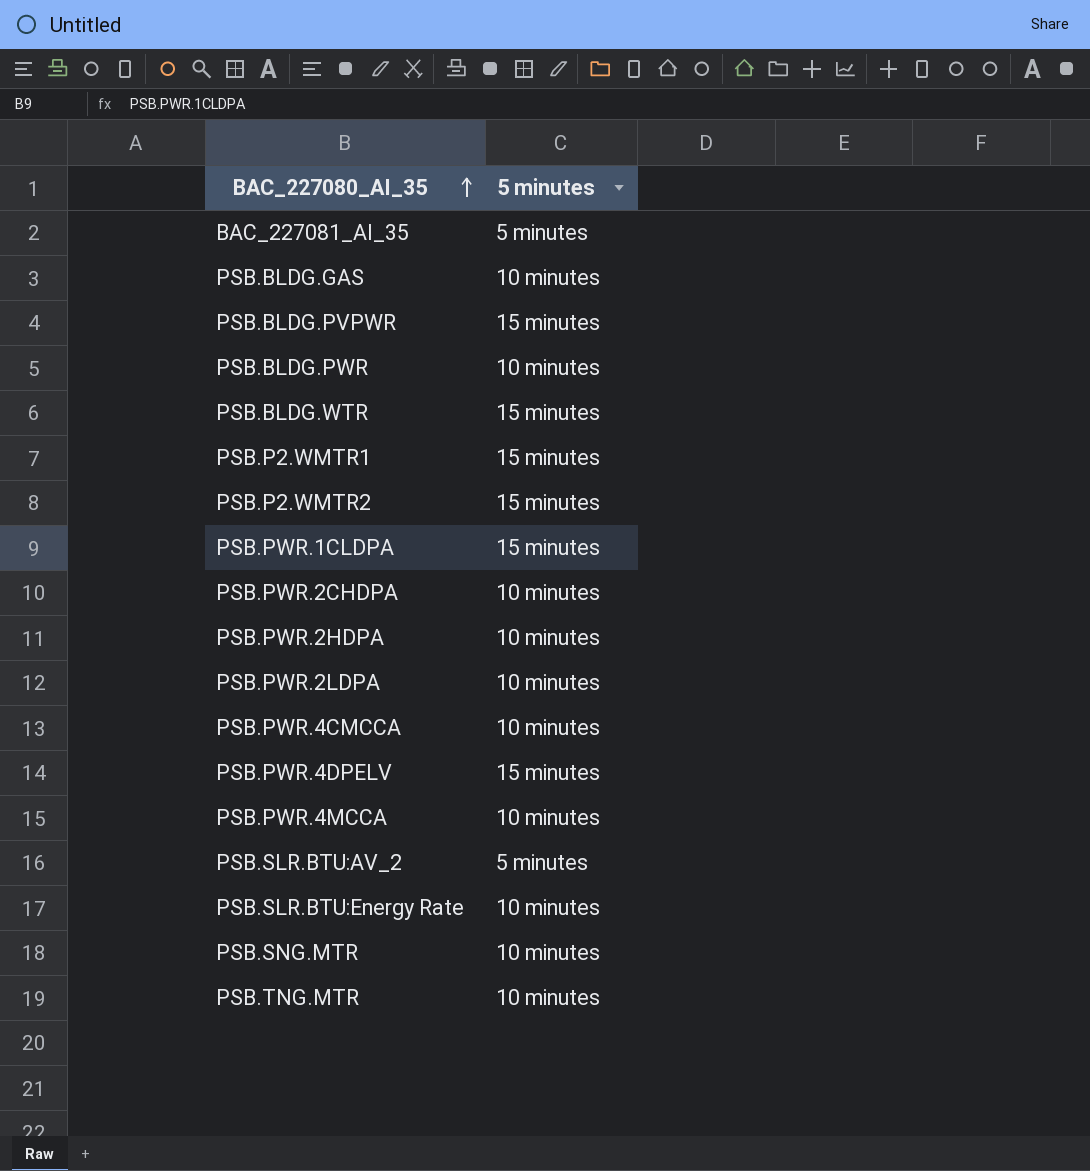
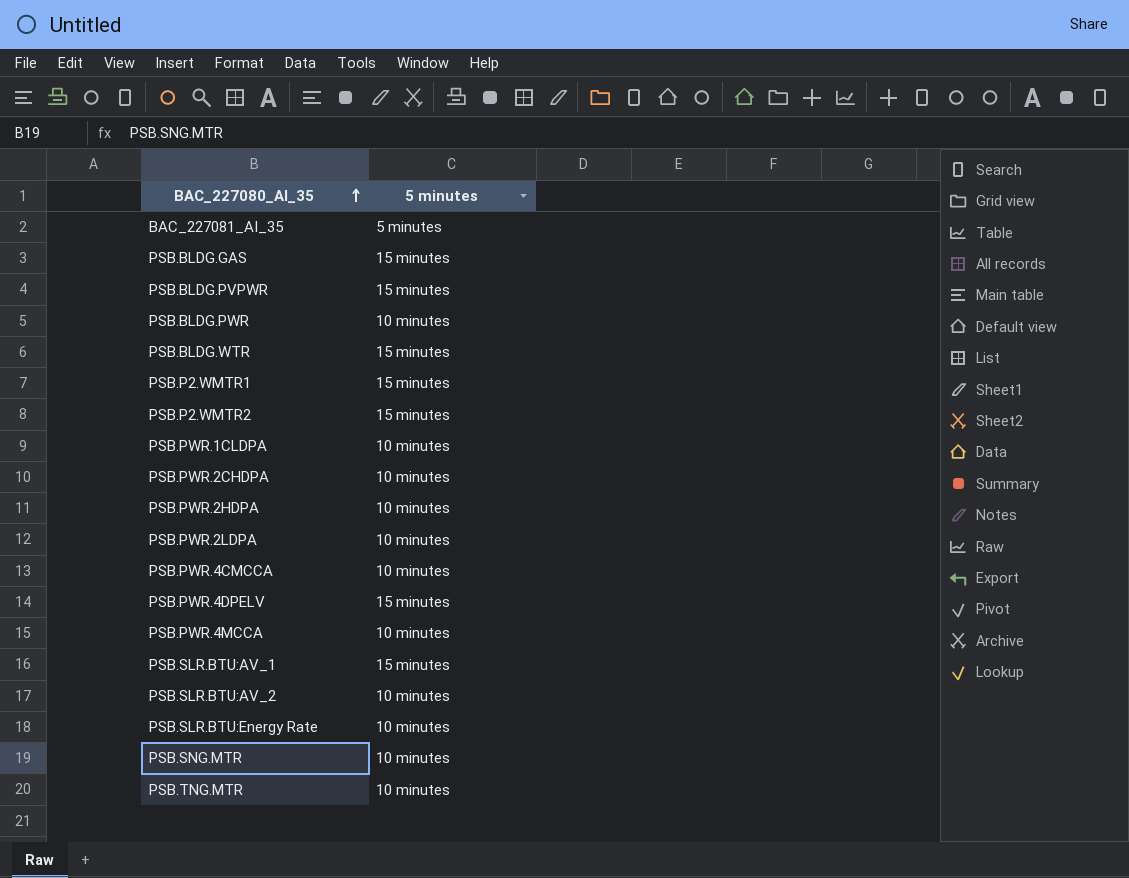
PSB.BLDG.GAS | 5 minutes: 10 minutes -> 15 minutes
PSB.PWR.1CLDPA | 5 minutes: 15 minutes -> 10 minutes
row PSB.SLR.BTU:AV_1: none -> 15 minutes
PSB.SLR.BTU:AV_2 | 5 minutes: 5 minutes -> 10 minutes

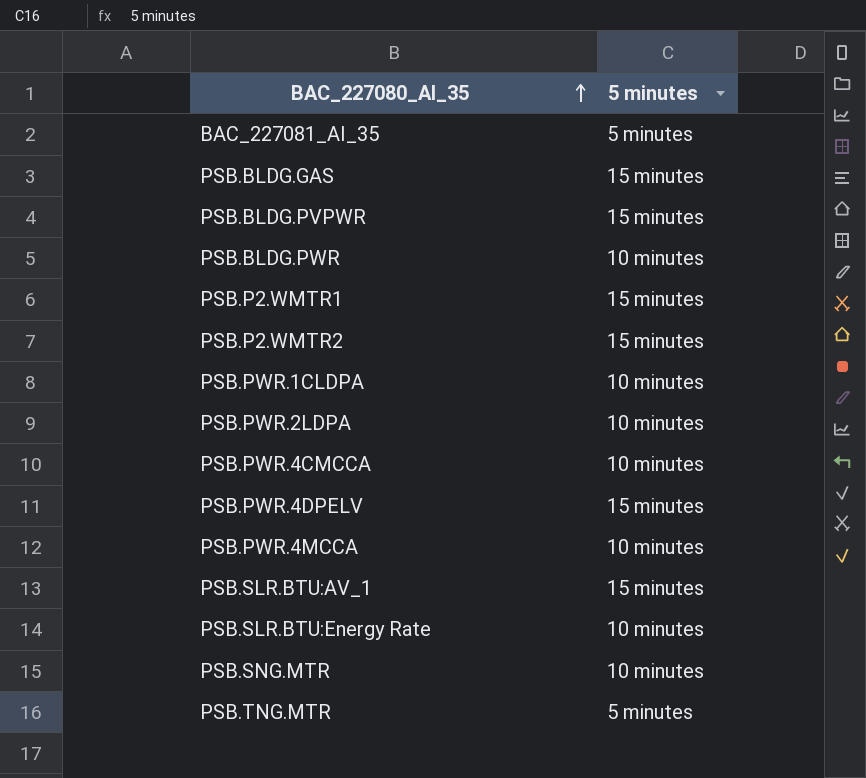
row PSB.BLDG.WTR: 15 minutes -> none
row PSB.PWR.2CHDPA: 10 minutes -> none
row PSB.PWR.2HDPA: 10 minutes -> none
row PSB.SLR.BTU:AV_2: 10 minutes -> none
PSB.TNG.MTR | 5 minutes: 10 minutes -> 5 minutes

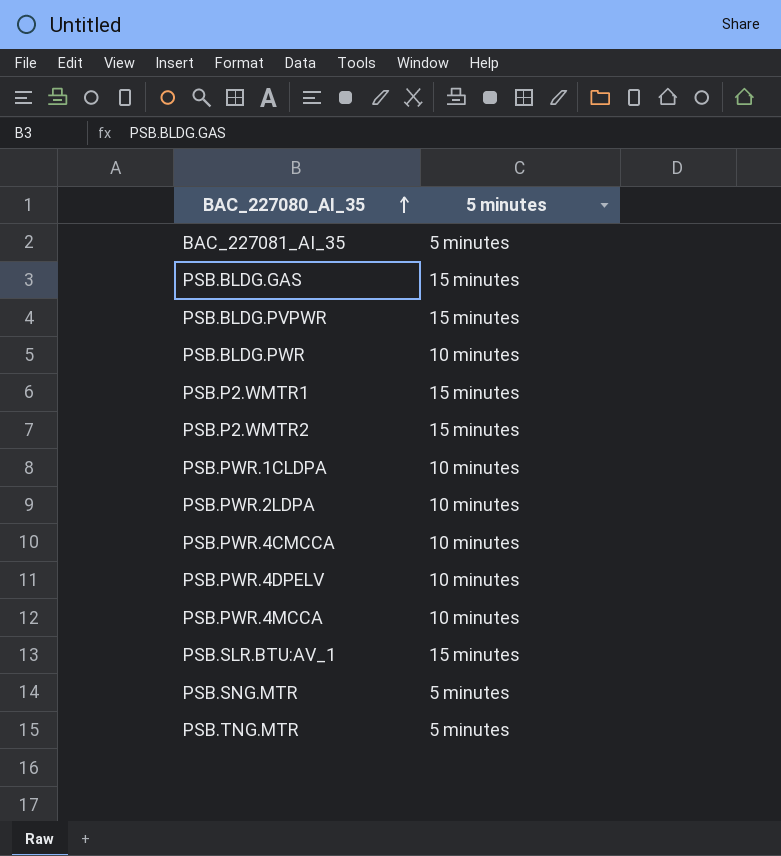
row PSB.SLR.BTU:Energy Rate: 10 minutes -> none
PSB.PWR.4DPELV | 5 minutes: 15 minutes -> 10 minutes
PSB.SNG.MTR | 5 minutes: 10 minutes -> 5 minutes

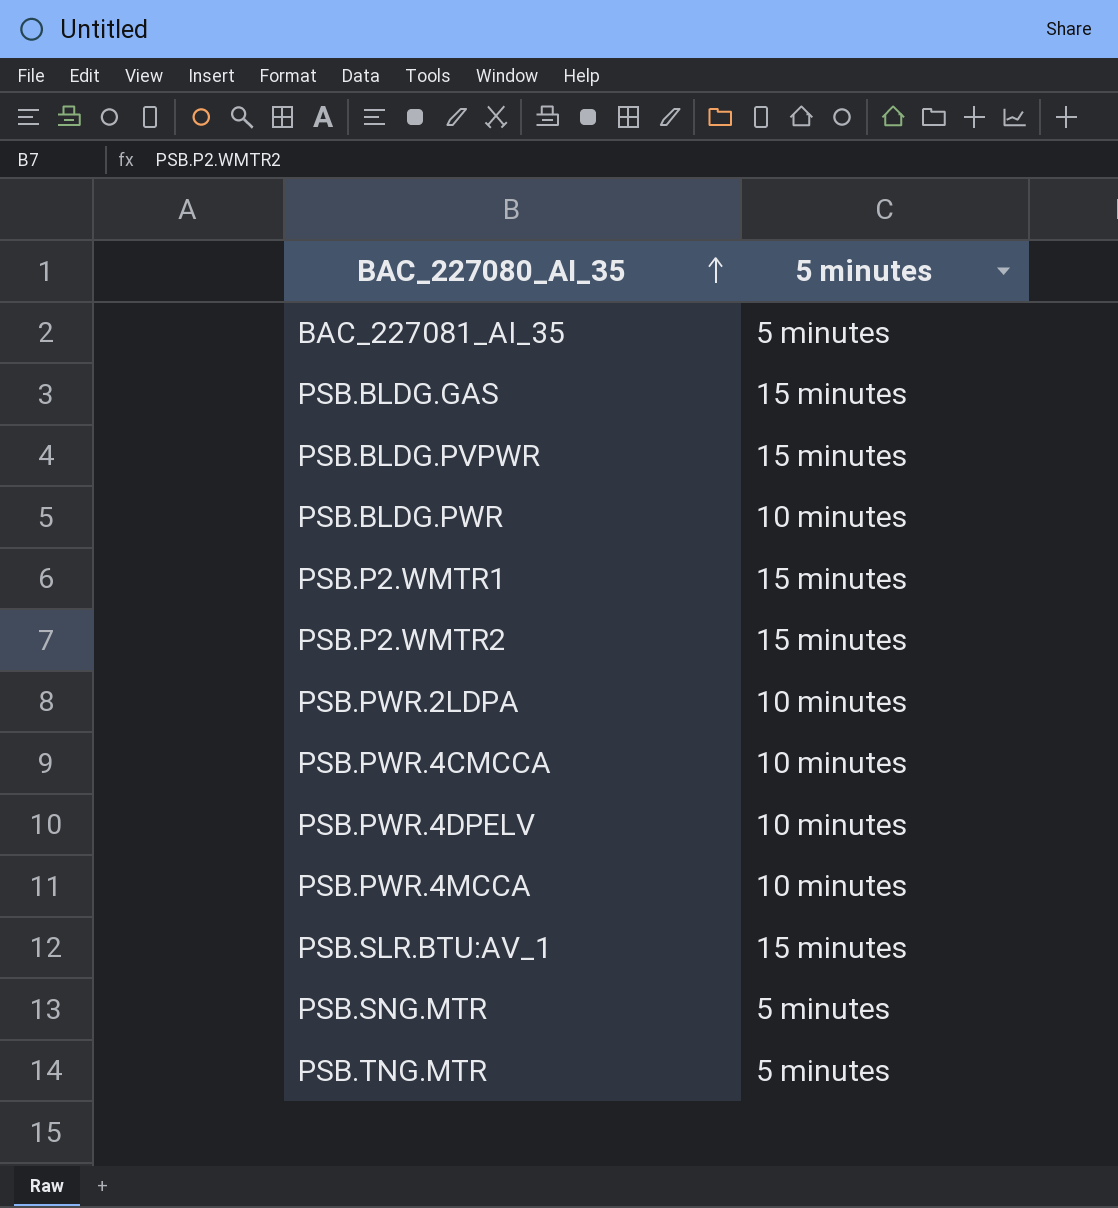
row PSB.PWR.1CLDPA: 10 minutes -> none

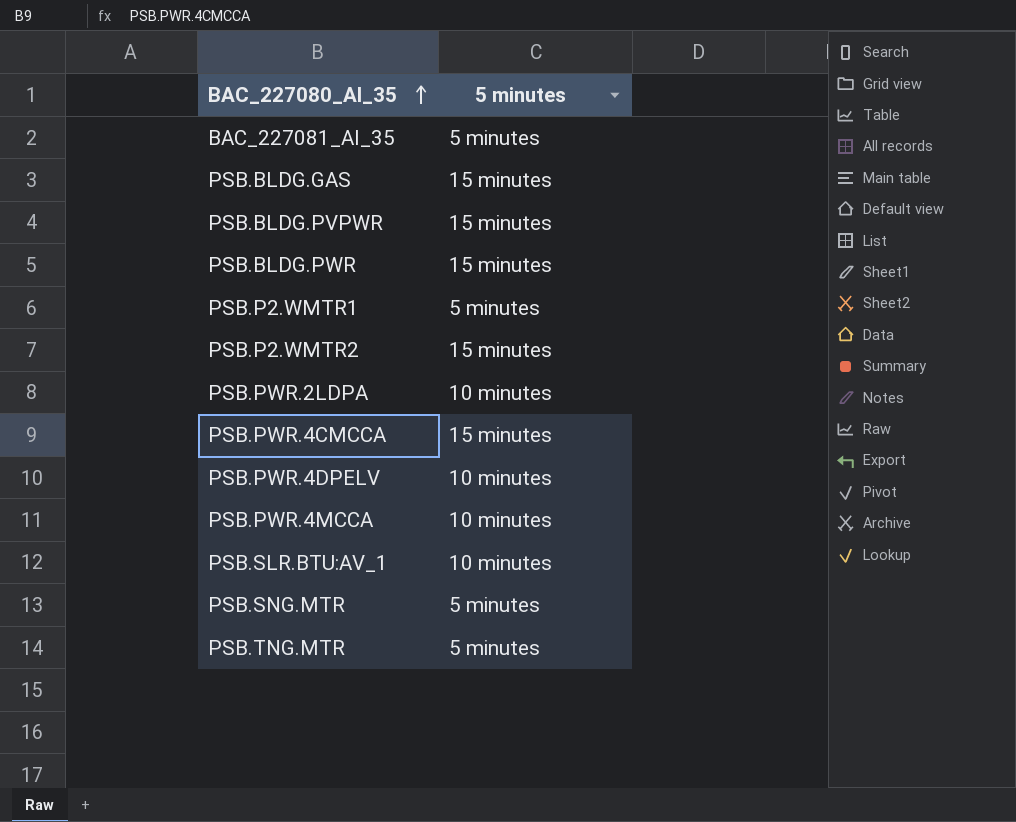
PSB.BLDG.PWR | 5 minutes: 10 minutes -> 15 minutes
PSB.P2.WMTR1 | 5 minutes: 15 minutes -> 5 minutes
PSB.PWR.4CMCCA | 5 minutes: 10 minutes -> 15 minutes
PSB.SLR.BTU:AV_1 | 5 minutes: 15 minutes -> 10 minutes

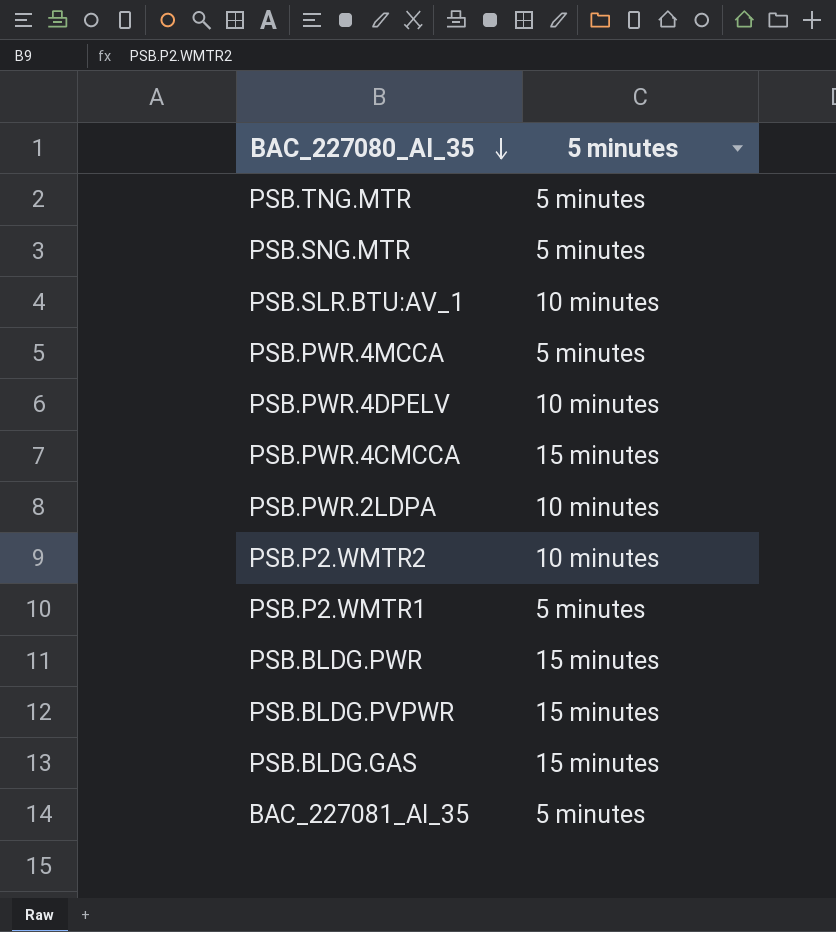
row order: BAC_227080_AI_35 ascending -> BAC_227080_AI_35 descending
PSB.PWR.4MCCA | 5 minutes: 10 minutes -> 5 minutes
PSB.P2.WMTR2 | 5 minutes: 15 minutes -> 10 minutes

